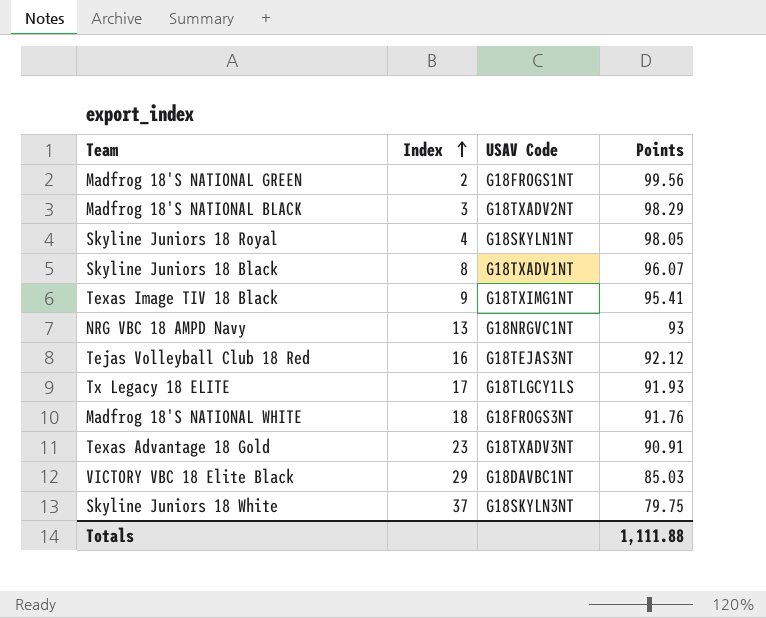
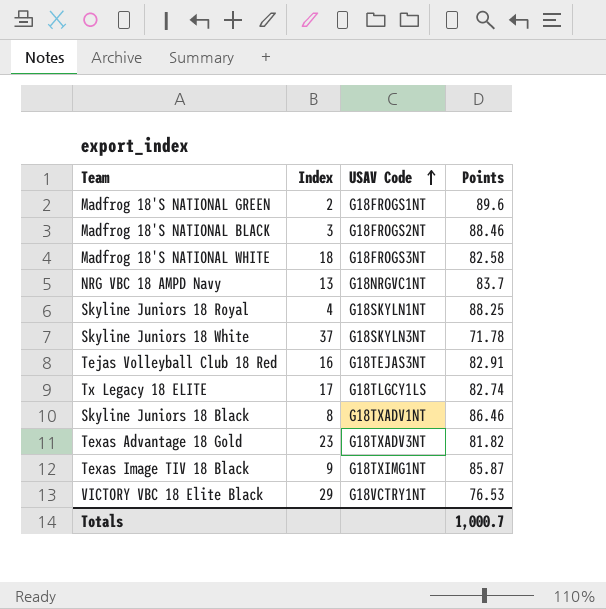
row order: Index ascending -> USAV Code ascending
Madfrog 18'S NATIONAL GREEN | Points: 99.56 -> 89.6
Madfrog 18'S NATIONAL BLACK | USAV Code: G18TXADV2NT -> G18FROGS2NT
Madfrog 18'S NATIONAL BLACK | Points: 98.29 -> 88.46
Madfrog 18'S NATIONAL WHITE | Points: 91.76 -> 82.58
NRG VBC 18 AMPD Navy | Points: 93 -> 83.7
Skyline Juniors 18 Royal | Points: 98.05 -> 88.25
Skyline Juniors 18 White | Points: 79.75 -> 71.78
Tejas Volleyball Club 18 Red | Points: 92.12 -> 82.91
Tx Legacy 18 ELITE | Points: 91.93 -> 82.74
Skyline Juniors 18 Black | Points: 96.07 -> 86.46
Texas Advantage 18 Gold | Points: 90.91 -> 81.82
Texas Image TIV 18 Black | Points: 95.41 -> 85.87
VICTORY VBC 18 Elite Black | USAV Code: G18DAVBC1NT -> G18VCTRY1NT
VICTORY VBC 18 Elite Black | Points: 85.03 -> 76.53
Totals | Points: 1,111.88 -> 1,000.7

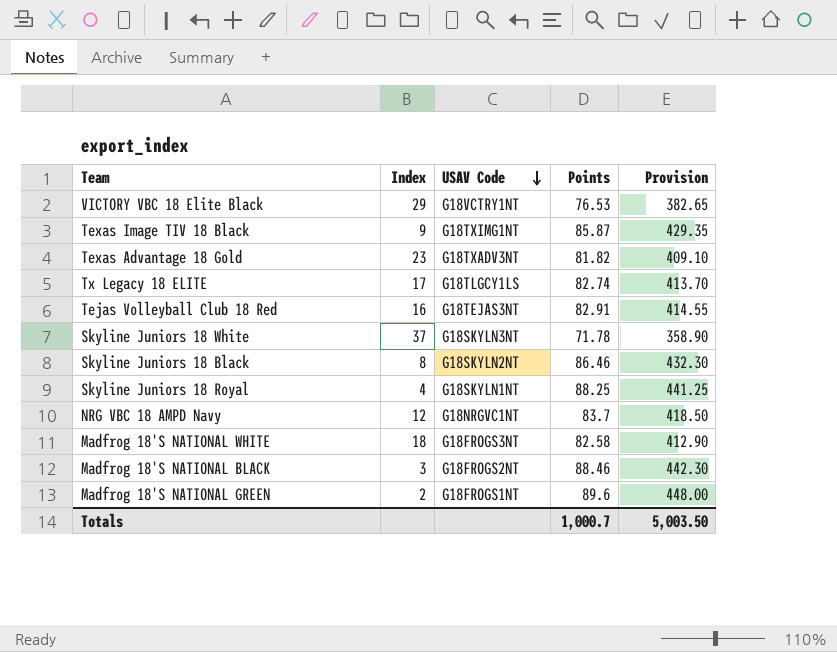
row order: USAV Code ascending -> USAV Code descending
column Provision | formula: none -> [Points] * 5
Skyline Juniors 18 Black | USAV Code: G18TXADV1NT -> G18SKYLN2NT
NRG VBC 18 AMPD Navy | Index: 13 -> 12

